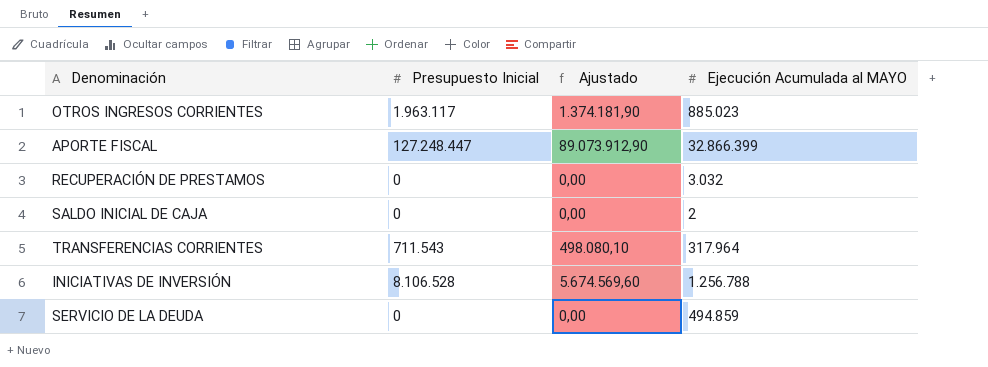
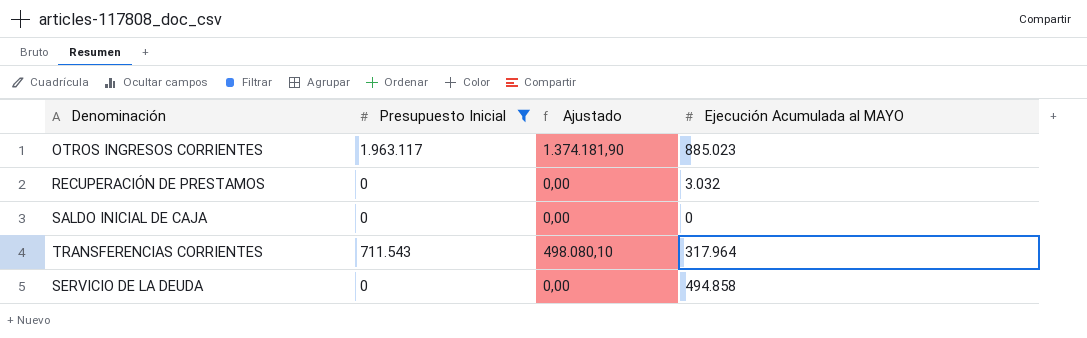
filter: none -> Presupuesto Inicial <= 1.963.117
SALDO INICIAL DE CAJA | Ejecución Acumulada al MAYO: 2 -> 0
SERVICIO DE LA DEUDA | Ejecución Acumulada al MAYO: 494.859 -> 494.858

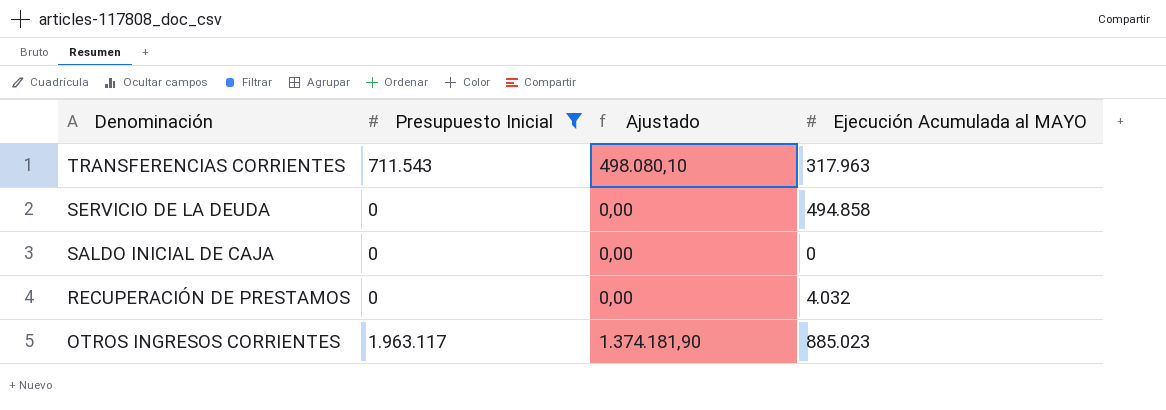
row order: none -> Denominación descending
TRANSFERENCIAS CORRIENTES | Ejecución Acumulada al MAYO: 317.964 -> 317.963
RECUPERACIÓN DE PRESTAMOS | Ejecución Acumulada al MAYO: 3.032 -> 4.032

